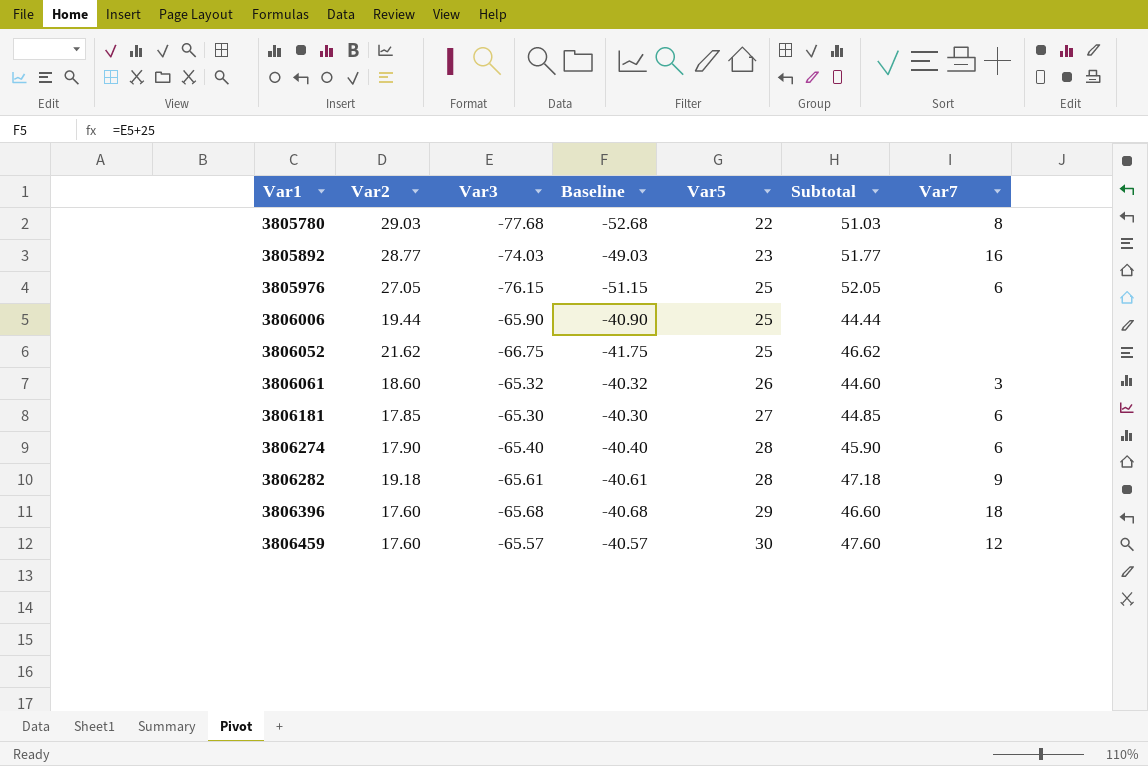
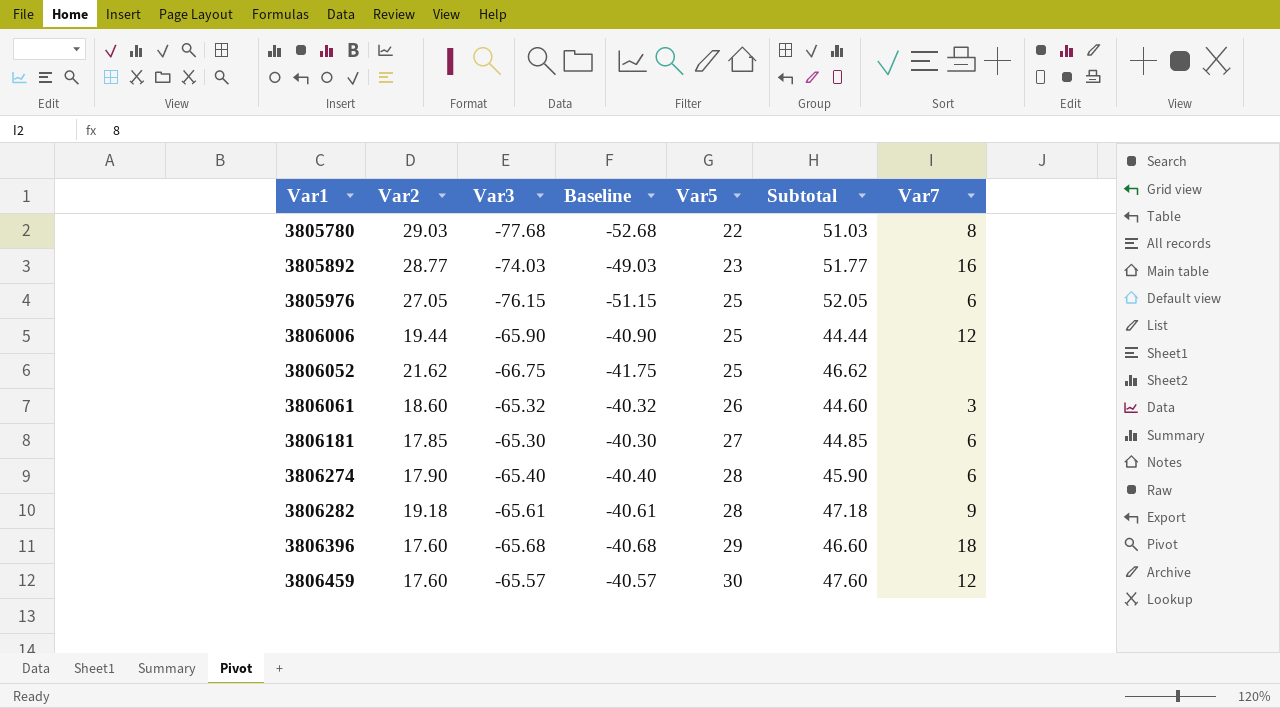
3806006 | Var7: none -> 12

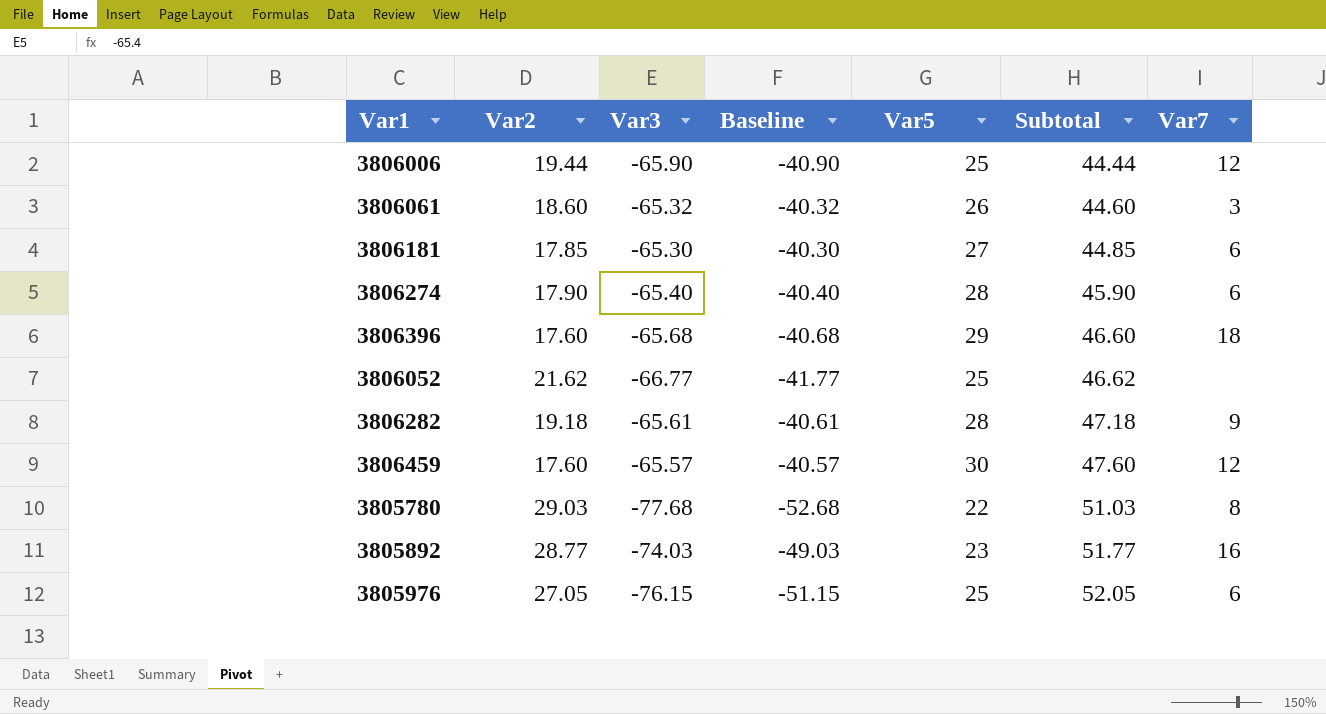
row order: Var1 ascending -> Subtotal ascending
3806052 | Var3: -66.75 -> -66.77
3806052 | Baseline: -41.75 -> -41.77

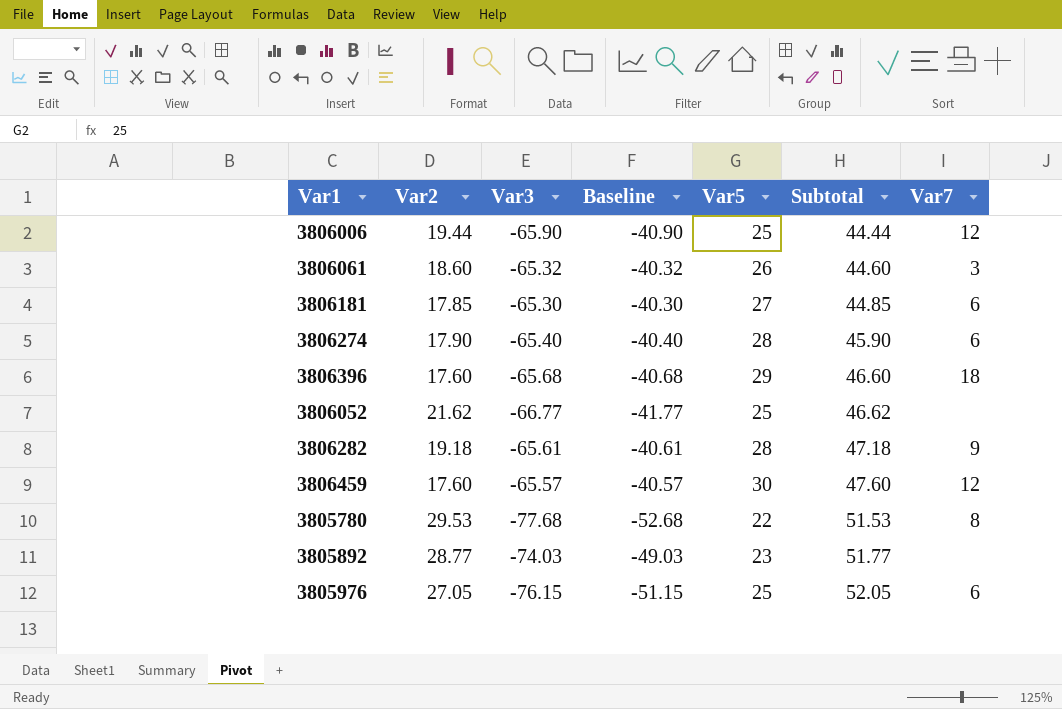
3805780 | Var2: 29.03 -> 29.53
3805780 | Subtotal: 51.03 -> 51.53
3805892 | Var7: 16 -> none

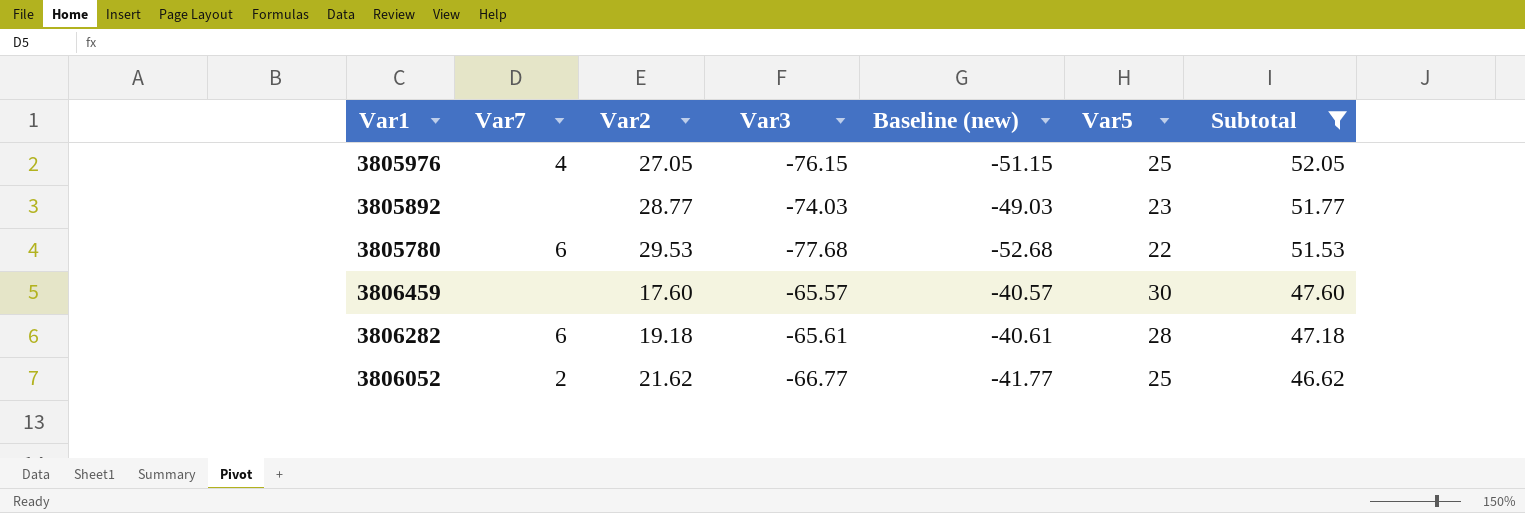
filter: none -> Subtotal >= 46.62
row order: Subtotal ascending -> Subtotal descending
column Var7 | position: 7 -> 2
column name: Baseline -> Baseline (new)
3805976 | Var7: 6 -> 4
3805780 | Var7: 8 -> 6
3806459 | Var7: 12 -> none
3806282 | Var7: 9 -> 6
3806052 | Var7: none -> 2

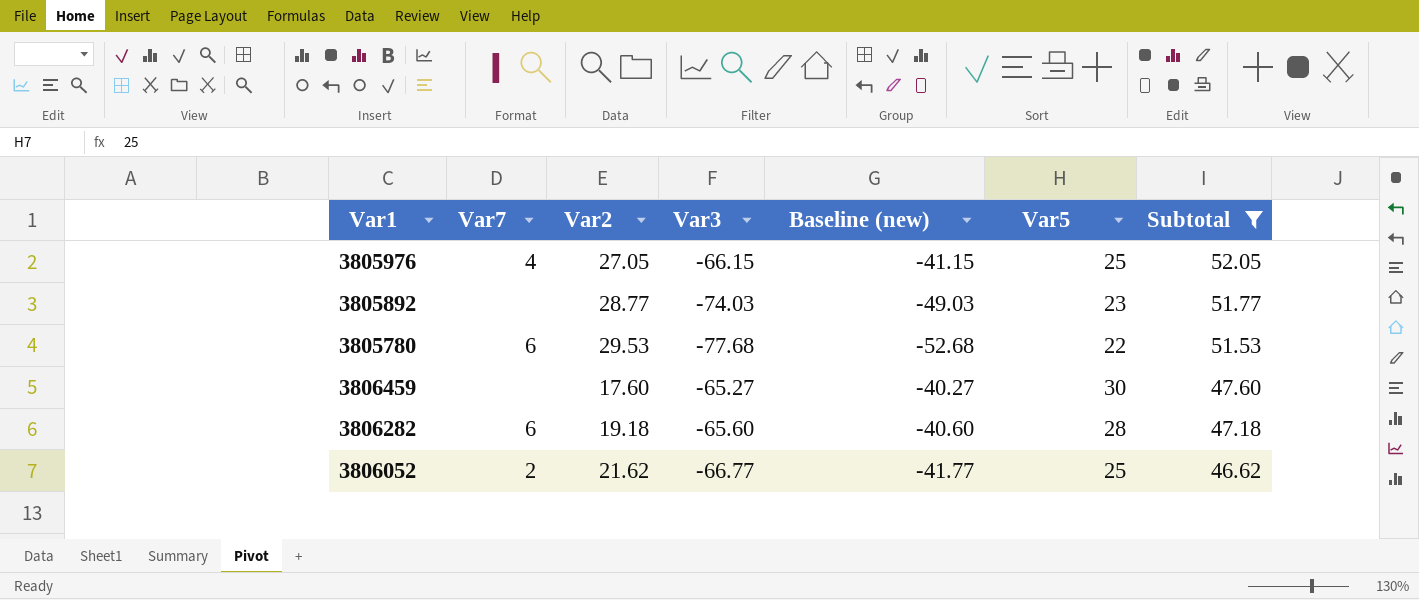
3805976 | Var3: -76.15 -> -66.15
3805976 | Baseline (new): -51.15 -> -41.15
3806459 | Var3: -65.57 -> -65.27
3806459 | Baseline (new): -40.57 -> -40.27
3806282 | Var3: -65.61 -> -65.60
3806282 | Baseline (new): -40.61 -> -40.60

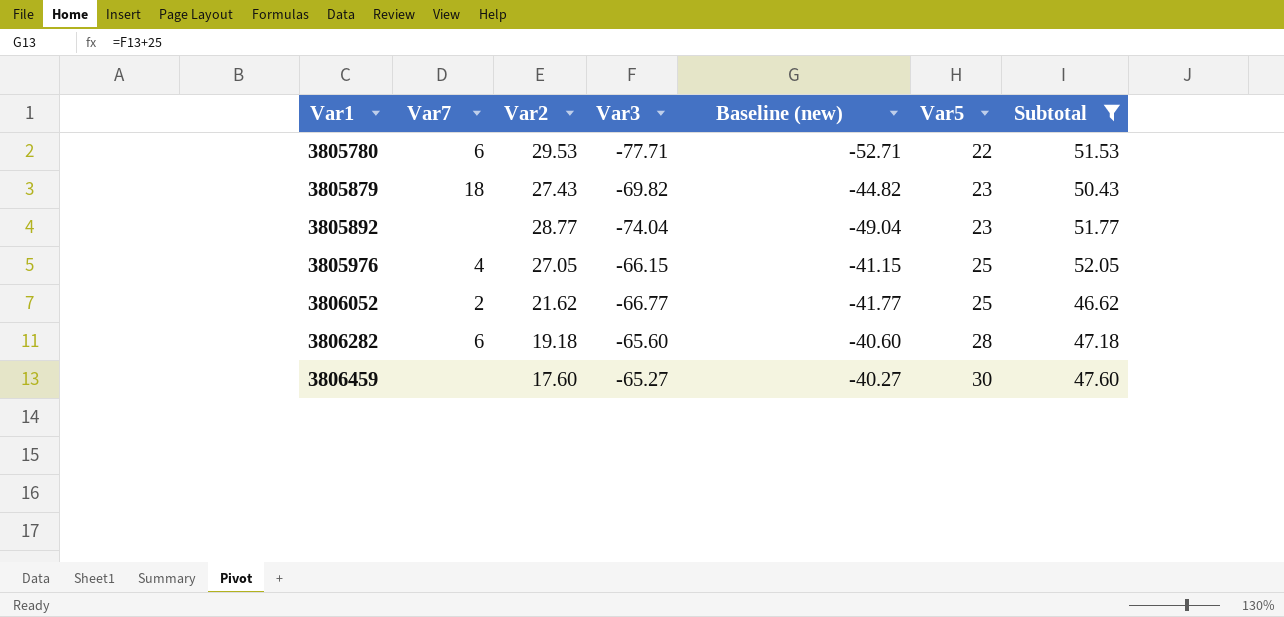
row order: Subtotal descending -> Var1 ascending
3805780 | Var3: -77.68 -> -77.71
3805780 | Baseline (new): -52.68 -> -52.71
row 3805879: none -> 18 | 27.43 | -69.82 | -44.82 | 23 | 50.43
3805892 | Var3: -74.03 -> -74.04
3805892 | Baseline (new): -49.03 -> -49.04

